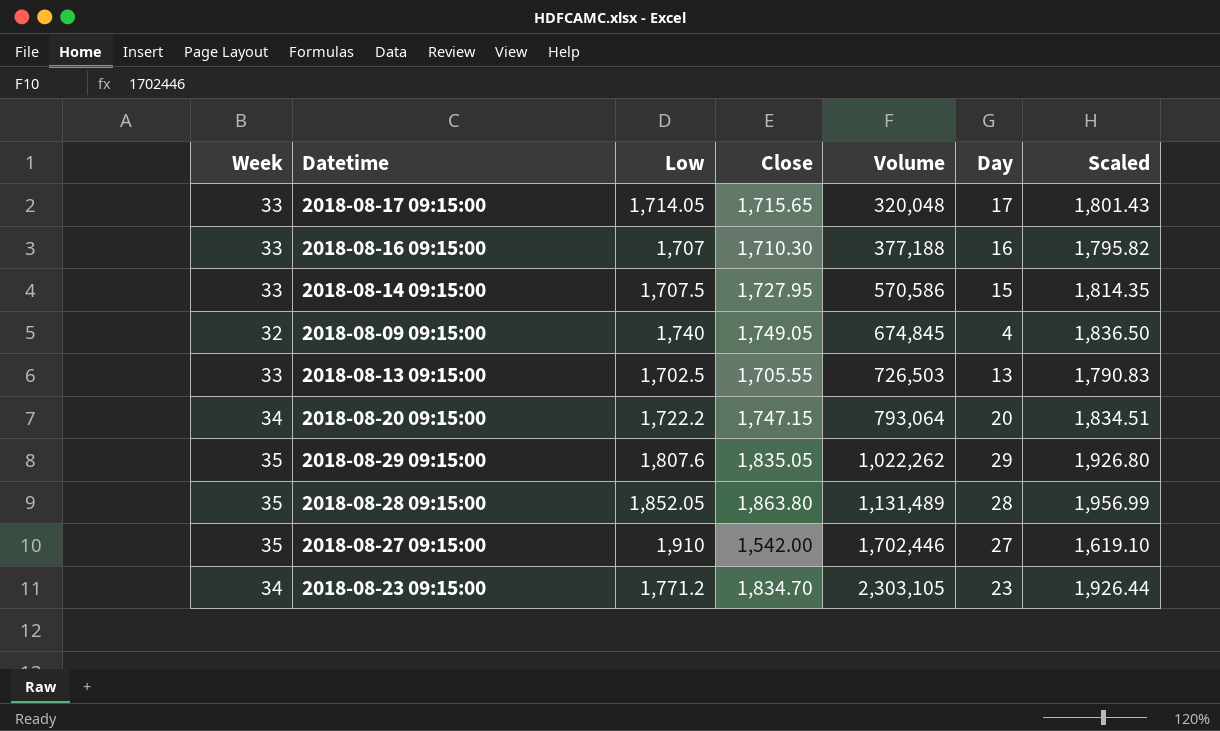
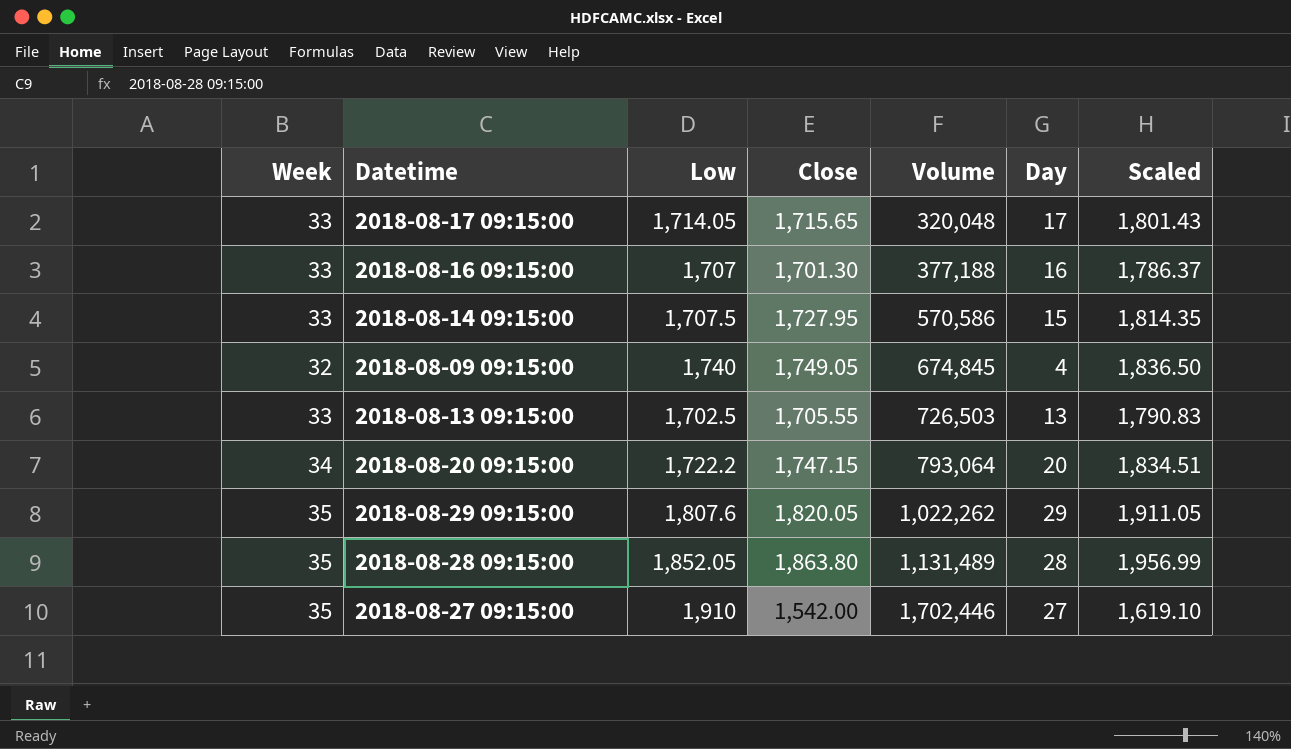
row 2018-08-23 09:15:00: 34 | 1,771.2 | 1,834.70 | 2,303,105 | 23 | 1,926.44 -> none
2018-08-16 09:15:00 | Close: 1,710.30 -> 1,701.30
2018-08-16 09:15:00 | Scaled: 1,795.82 -> 1,786.37
2018-08-29 09:15:00 | Close: 1,835.05 -> 1,820.05
2018-08-29 09:15:00 | Scaled: 1,926.80 -> 1,911.05

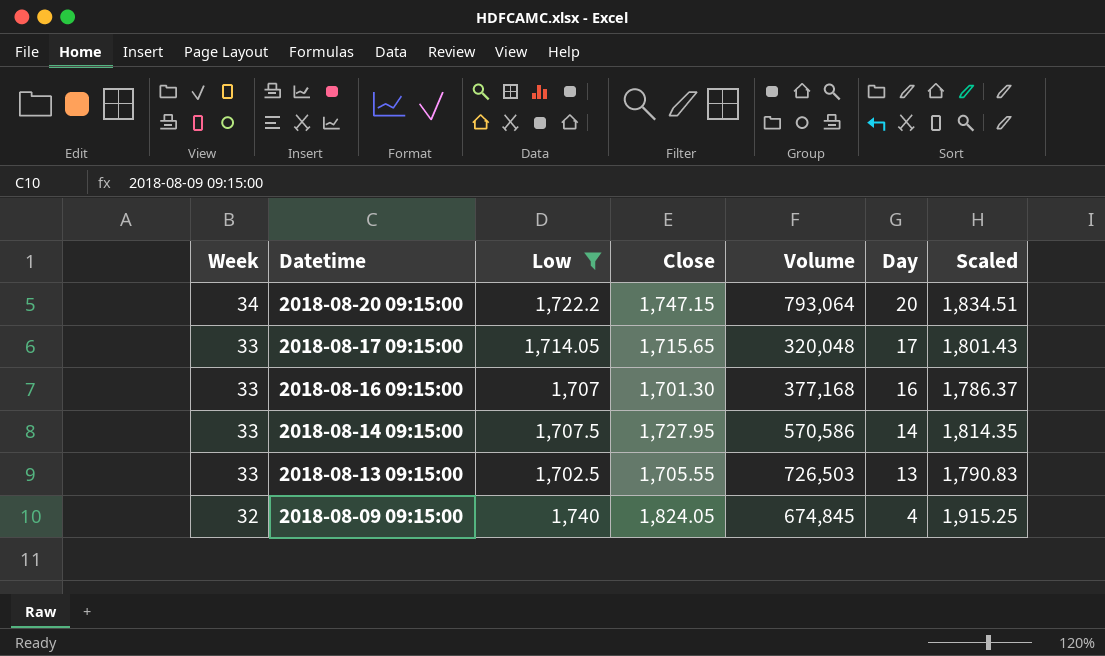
filter: none -> Low <= 1,740
row order: Volume ascending -> Week descending
2018-08-16 09:15:00 | Volume: 377,188 -> 377,168
2018-08-14 09:15:00 | Day: 15 -> 14
2018-08-09 09:15:00 | Close: 1,749.05 -> 1,824.05
2018-08-09 09:15:00 | Scaled: 1,836.50 -> 1,915.25

